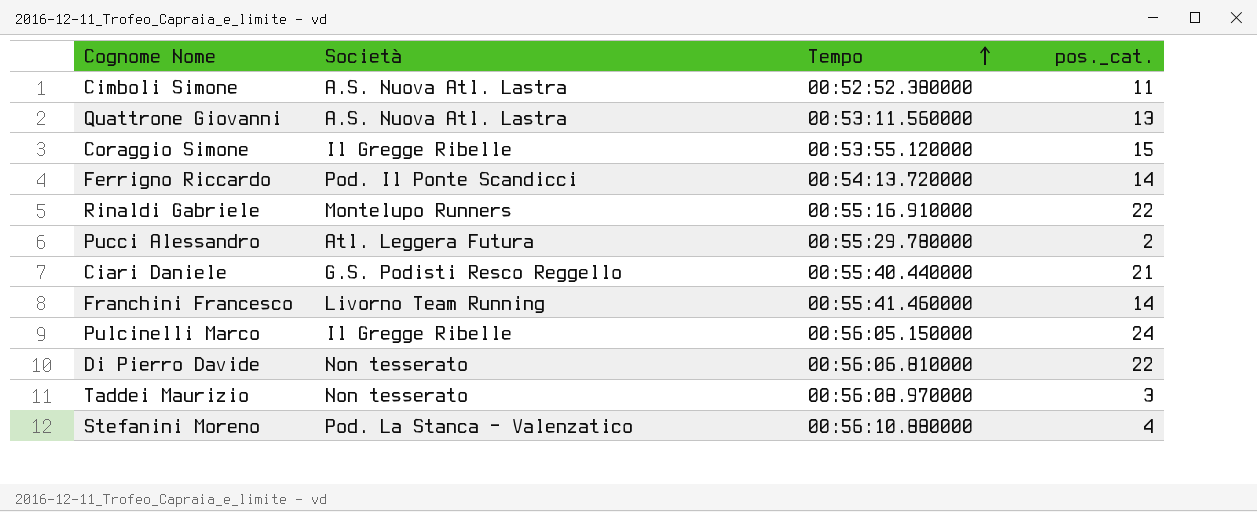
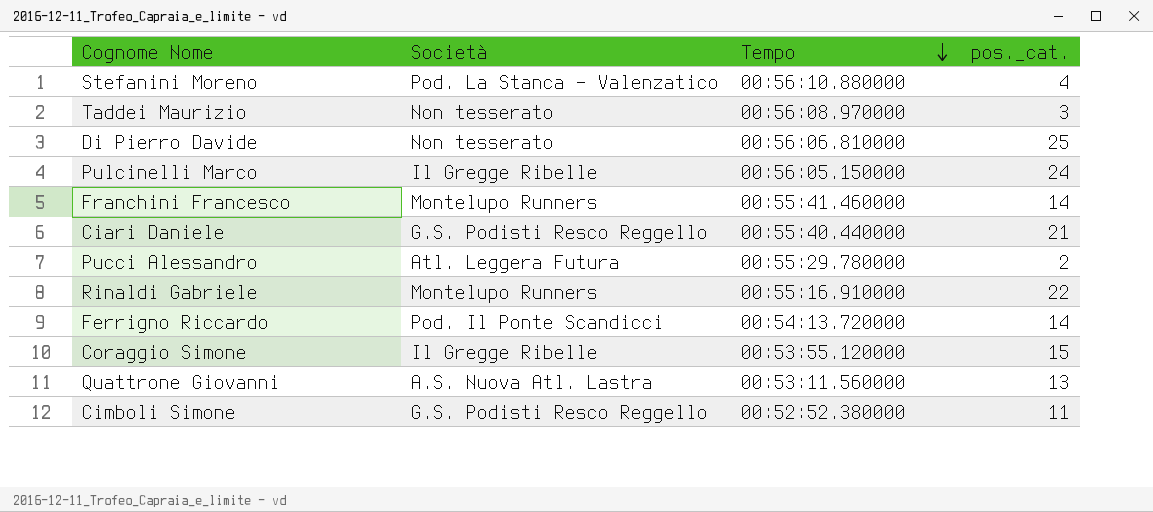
row order: Tempo ascending -> Tempo descending
Di Pierro Davide | pos._cat.: 22 -> 25
Franchini Francesco | Società: Livorno Team Running -> Montelupo Runners
Cimboli Simone | Società: A.S. Nuova Atl. Lastra -> G.S. Podisti Resco Reggello

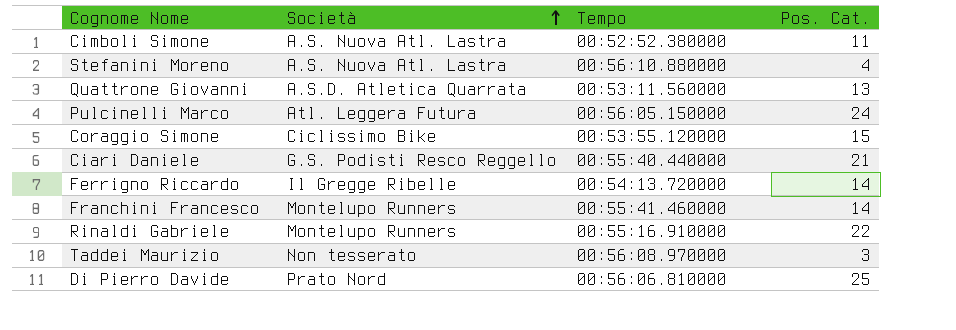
row order: Tempo descending -> Società ascending
column name: pos._cat. -> Pos. Cat.
row Pucci Alessandro: Atl. Leggera Futura | 00:55:29.780000 | 2 -> none
Cimboli Simone | Società: G.S. Podisti Resco Reggello -> A.S. Nuova Atl. Lastra
Stefanini Moreno | Società: Pod. La Stanca - Valenzatico -> A.S. Nuova Atl. Lastra
Quattrone Giovanni | Società: A.S. Nuova Atl. Lastra -> A.S.D. Atletica Quarrata
Pulcinelli Marco | Società: Il Gregge Ribelle -> Atl. Leggera Futura
Coraggio Simone | Società: Il Gregge Ribelle -> Ciclissimo Bike
Ferrigno Riccardo | Società: Pod. Il Ponte Scandicci -> Il Gregge Ribelle
Di Pierro Davide | Società: Non tesserato -> Prato Nord

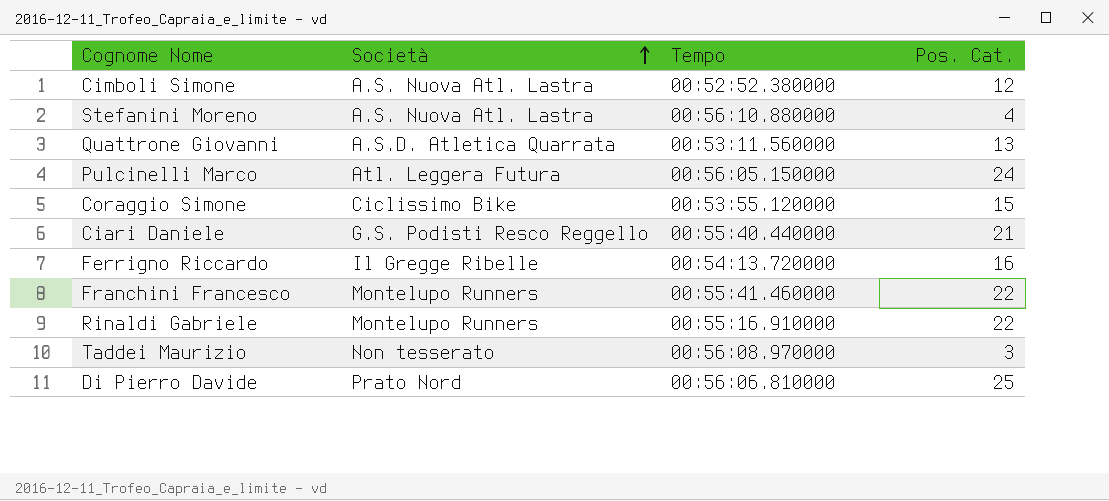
Cimboli Simone | Pos. Cat.: 11 -> 12
Ferrigno Riccardo | Pos. Cat.: 14 -> 16
Franchini Francesco | Pos. Cat.: 14 -> 22

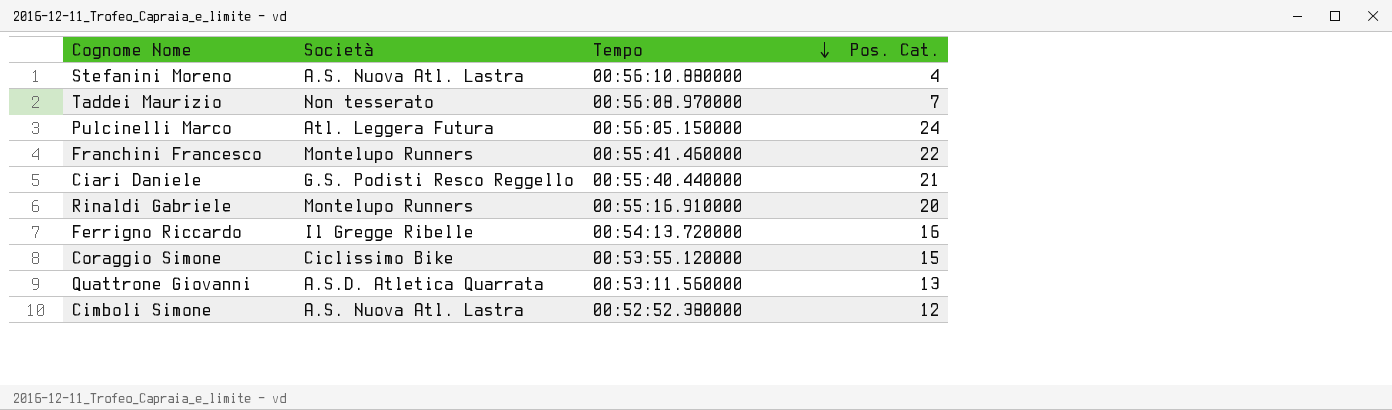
row order: Società ascending -> Tempo descending
row Di Pierro Davide: Prato Nord | 00:56:06.810000 | 25 -> none
Taddei Maurizio | Pos. Cat.: 3 -> 7
Rinaldi Gabriele | Pos. Cat.: 22 -> 20

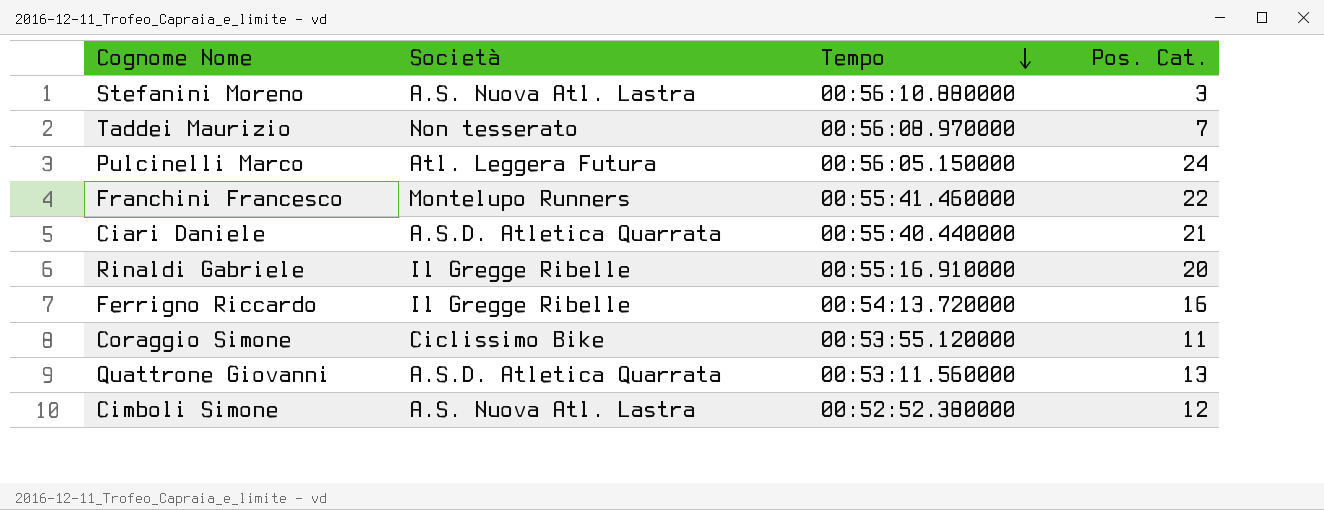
Stefanini Moreno | Pos. Cat.: 4 -> 3
Ciari Daniele | Società: G.S. Podisti Resco Reggello -> A.S.D. Atletica Quarrata
Rinaldi Gabriele | Società: Montelupo Runners -> Il Gregge Ribelle
Coraggio Simone | Pos. Cat.: 15 -> 11

